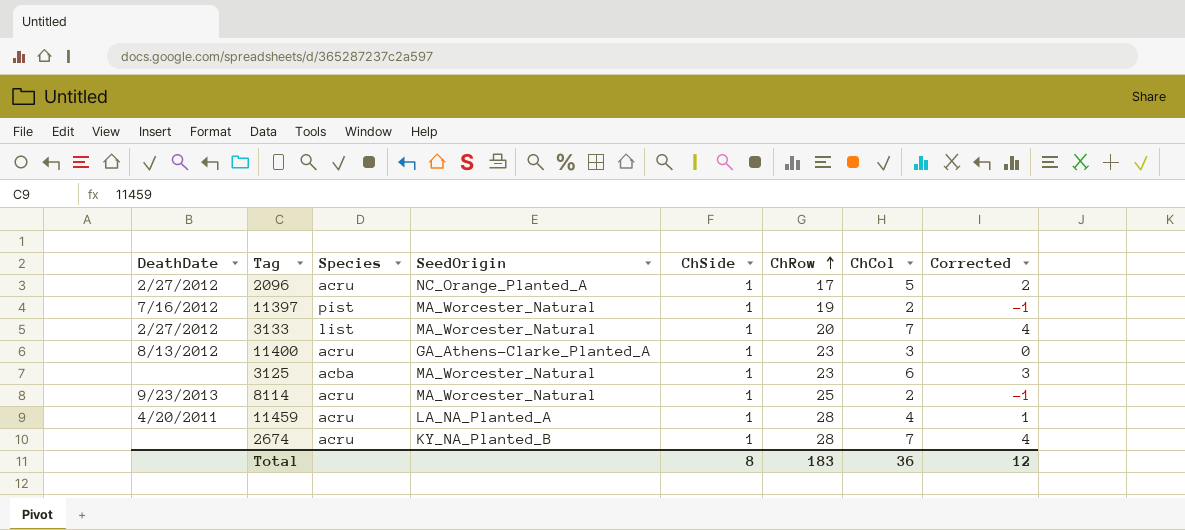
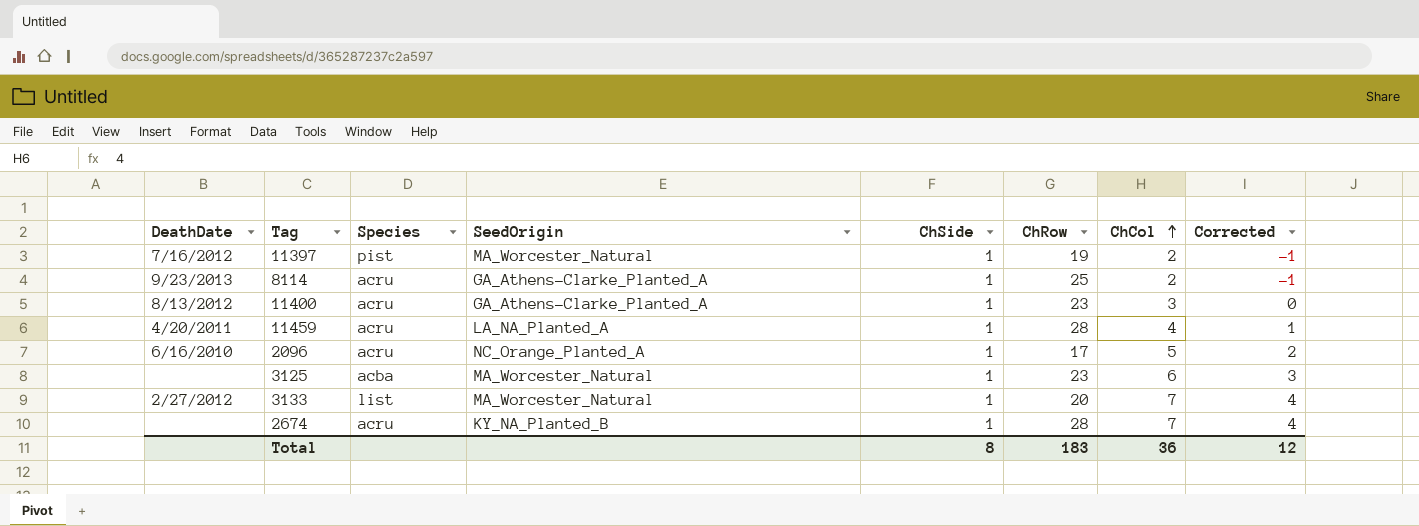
row order: ChRow ascending -> ChCol ascending
8114 | SeedOrigin: MA_Worcester_Natural -> GA_Athens-Clarke_Planted_A
2096 | DeathDate: 2/27/2012 -> 6/16/2010

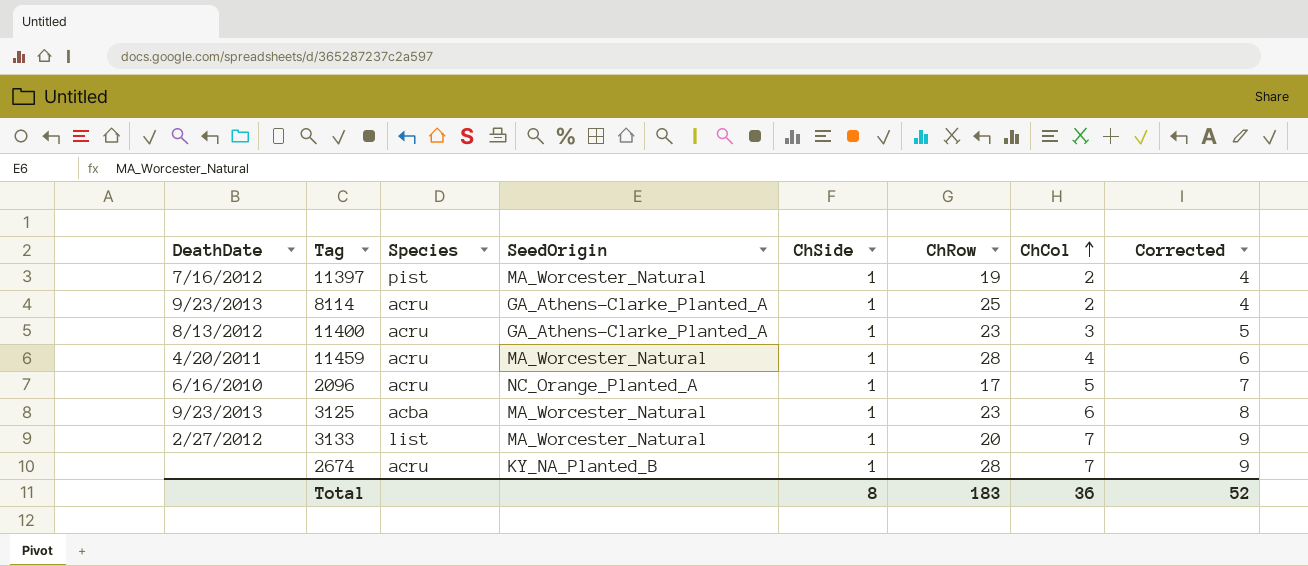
column Corrected | formula: [ChCol] - 3 -> [ChCol] + 2
11459 | SeedOrigin: LA_NA_Planted_A -> MA_Worcester_Natural
3125 | DeathDate: none -> 9/23/2013
Total | Corrected: 12 -> 52

